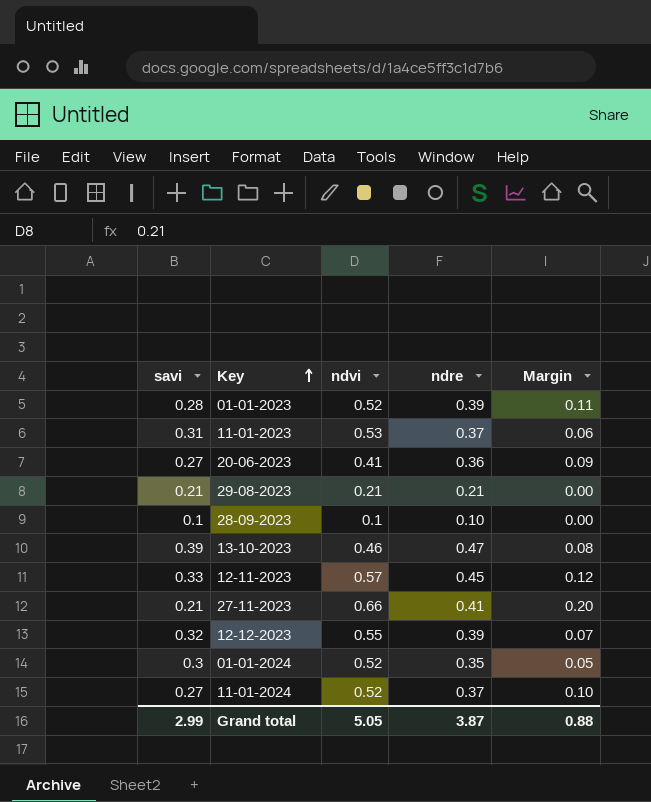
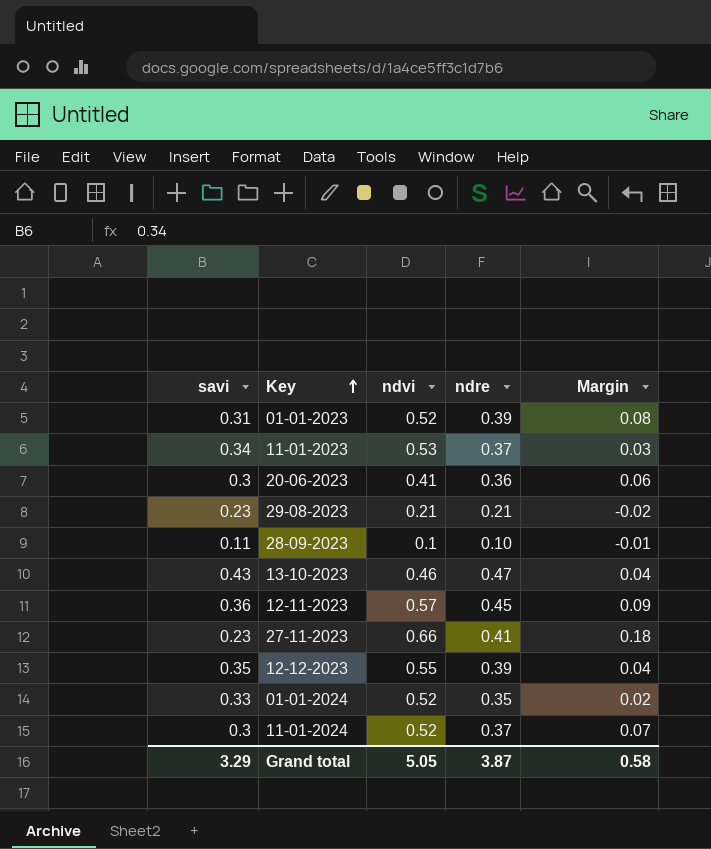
01-01-2023 | savi: 0.28 -> 0.31
01-01-2023 | Margin: 0.11 -> 0.08
11-01-2023 | savi: 0.31 -> 0.34
11-01-2023 | Margin: 0.06 -> 0.03
20-06-2023 | savi: 0.27 -> 0.3
20-06-2023 | Margin: 0.09 -> 0.06
29-08-2023 | savi: 0.21 -> 0.23
29-08-2023 | Margin: 0.00 -> -0.02
28-09-2023 | savi: 0.1 -> 0.11
28-09-2023 | Margin: 0.00 -> -0.01
13-10-2023 | savi: 0.39 -> 0.43
13-10-2023 | Margin: 0.08 -> 0.04
12-11-2023 | savi: 0.33 -> 0.36
12-11-2023 | Margin: 0.12 -> 0.09
27-11-2023 | savi: 0.21 -> 0.23
27-11-2023 | Margin: 0.20 -> 0.18
12-12-2023 | savi: 0.32 -> 0.35
12-12-2023 | Margin: 0.07 -> 0.04
01-01-2024 | savi: 0.3 -> 0.33
01-01-2024 | Margin: 0.05 -> 0.02
11-01-2024 | savi: 0.27 -> 0.3
11-01-2024 | Margin: 0.10 -> 0.07
Grand total | savi: 2.99 -> 3.29
Grand total | Margin: 0.88 -> 0.58

